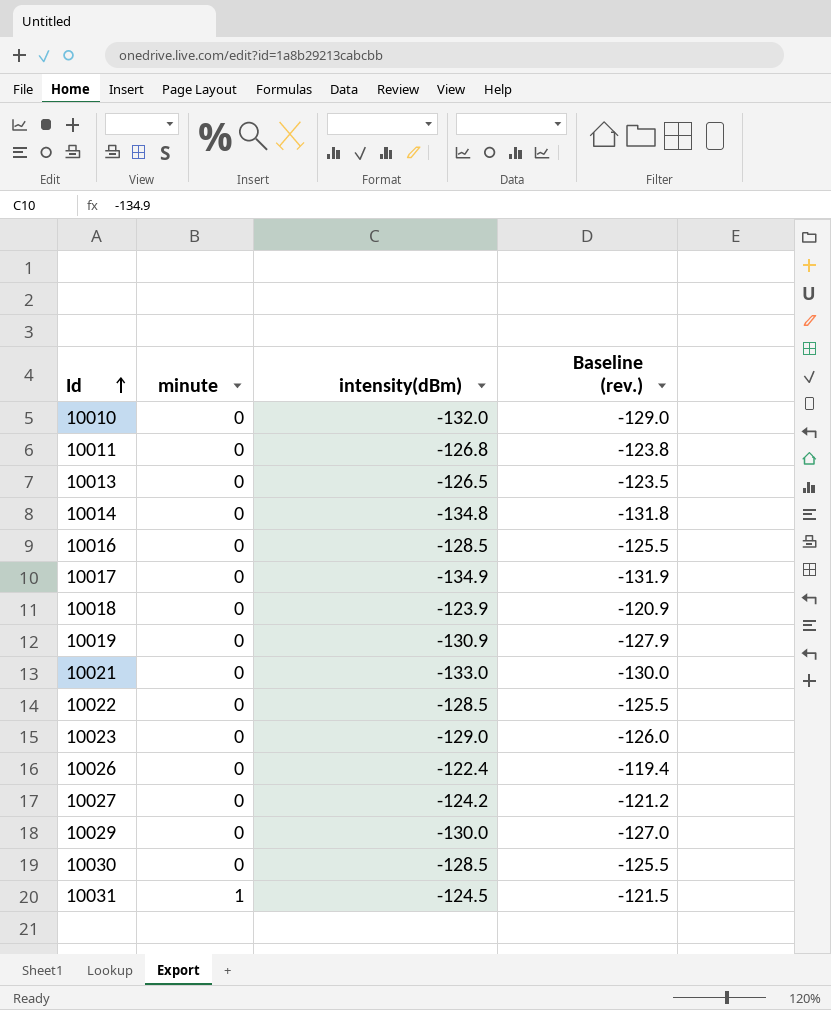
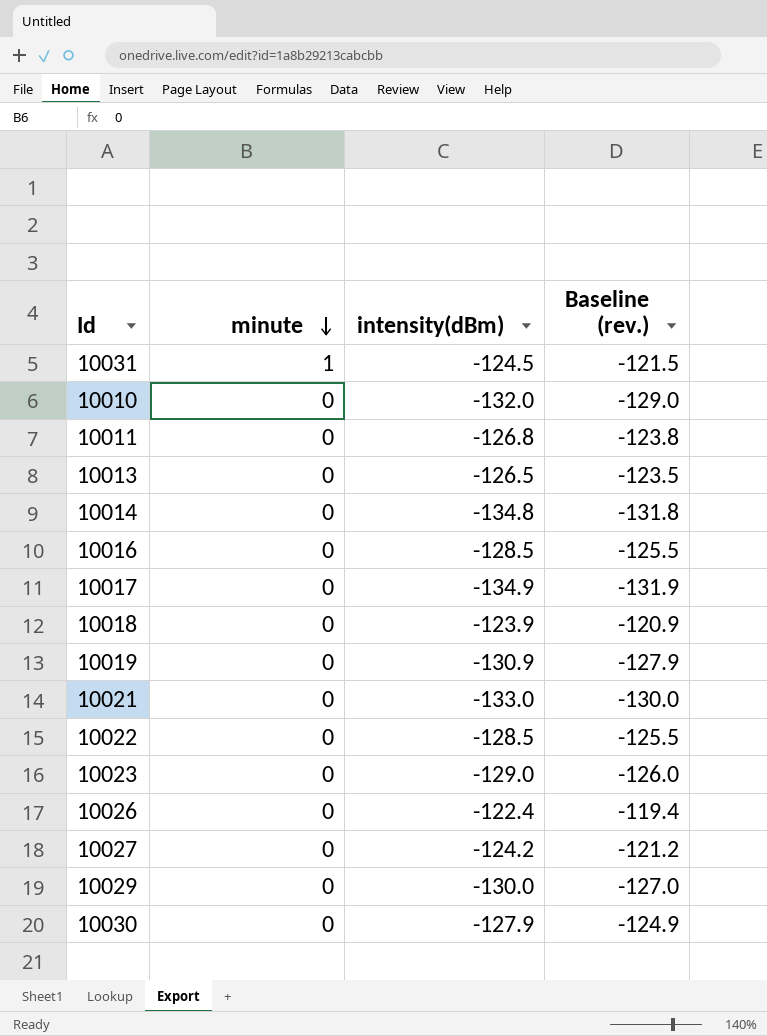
row order: Id ascending -> minute descending
10030 | intensity(dBm): -128.5 -> -127.9
10030 | Baseline (rev.): -125.5 -> -124.9

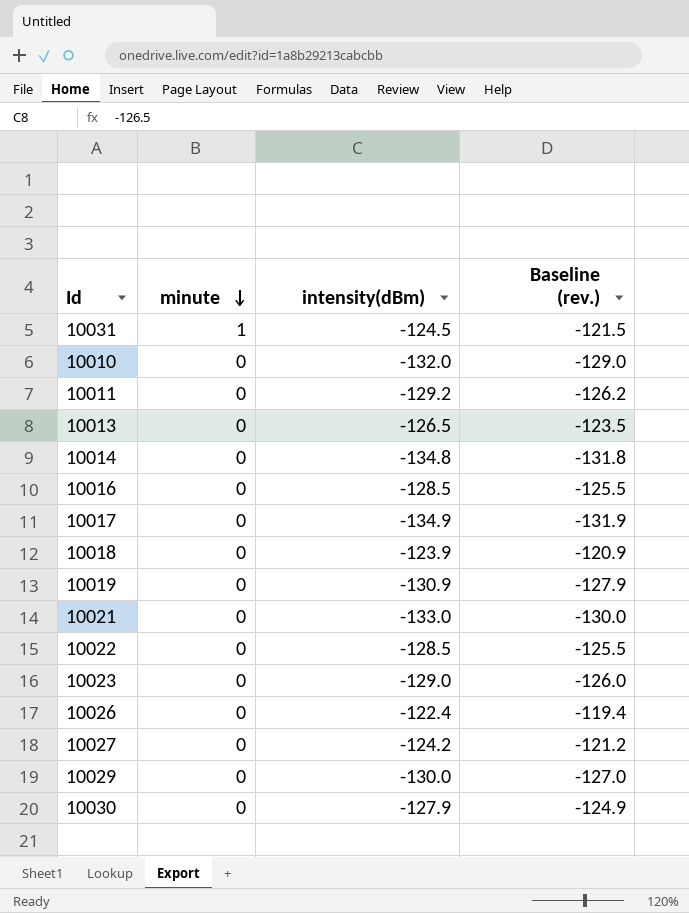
10011 | intensity(dBm): -126.8 -> -129.2
10011 | Baseline (rev.): -123.8 -> -126.2

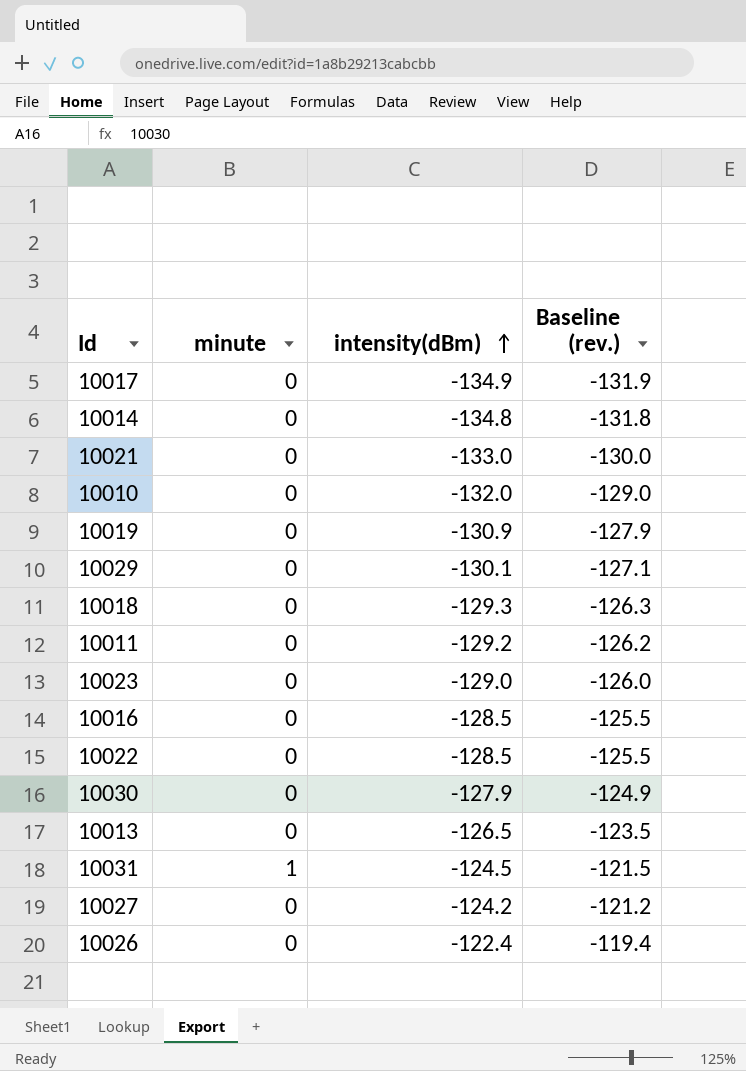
row order: minute descending -> intensity(dBm) ascending
10029 | intensity(dBm): -130.0 -> -130.1
10029 | Baseline (rev.): -127.0 -> -127.1
10018 | intensity(dBm): -123.9 -> -129.3
10018 | Baseline (rev.): -120.9 -> -126.3

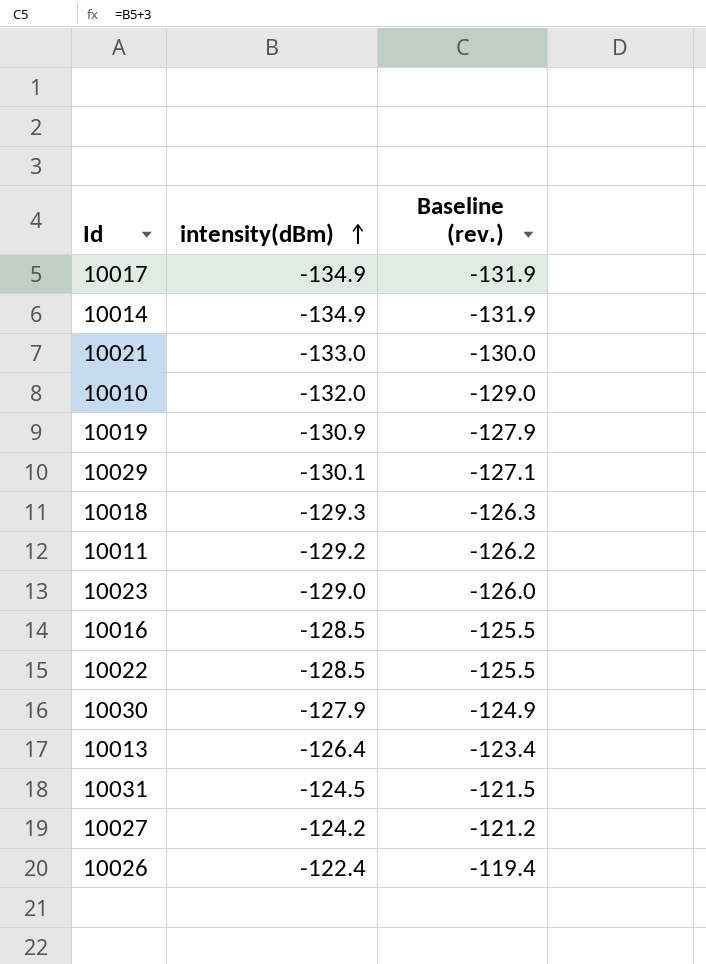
column minute | position: 2 -> none
10014 | intensity(dBm): -134.8 -> -134.9
10014 | Baseline (rev.): -131.8 -> -131.9
10013 | intensity(dBm): -126.5 -> -126.4
10013 | Baseline (rev.): -123.5 -> -123.4

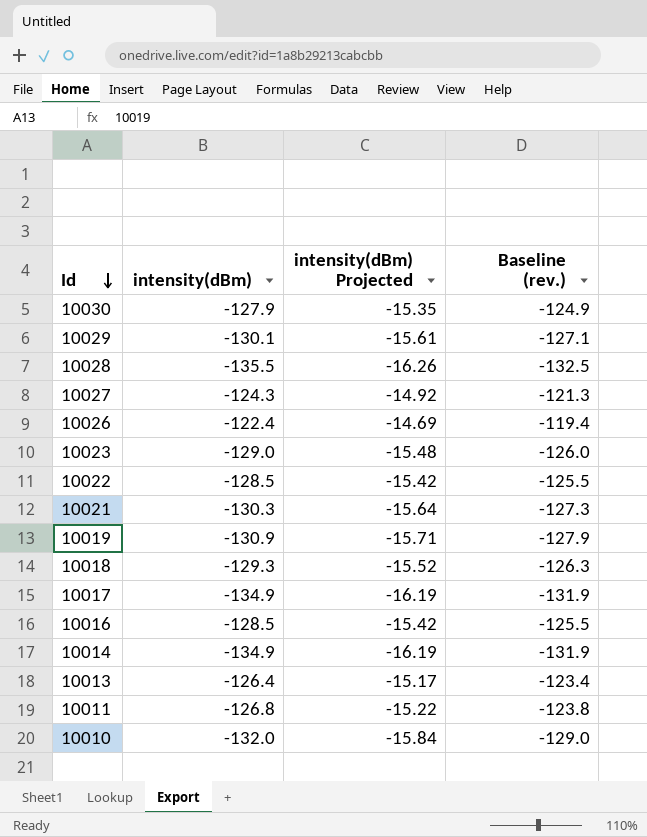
row order: intensity(dBm) ascending -> Id descending
column intensity(dBm) Projected | formula: none -> [intensity(dBm)] * 0.12
row 10031: -124.5 | -121.5 -> none
row 10028: none -> -135.5 | -16.26 | -132.5
10027 | intensity(dBm): -124.2 -> -124.3
10027 | Baseline (rev.): -121.2 -> -121.3
10021 | intensity(dBm): -133.0 -> -130.3
10021 | Baseline (rev.): -130.0 -> -127.3
10011 | intensity(dBm): -129.2 -> -126.8
10011 | Baseline (rev.): -126.2 -> -123.8

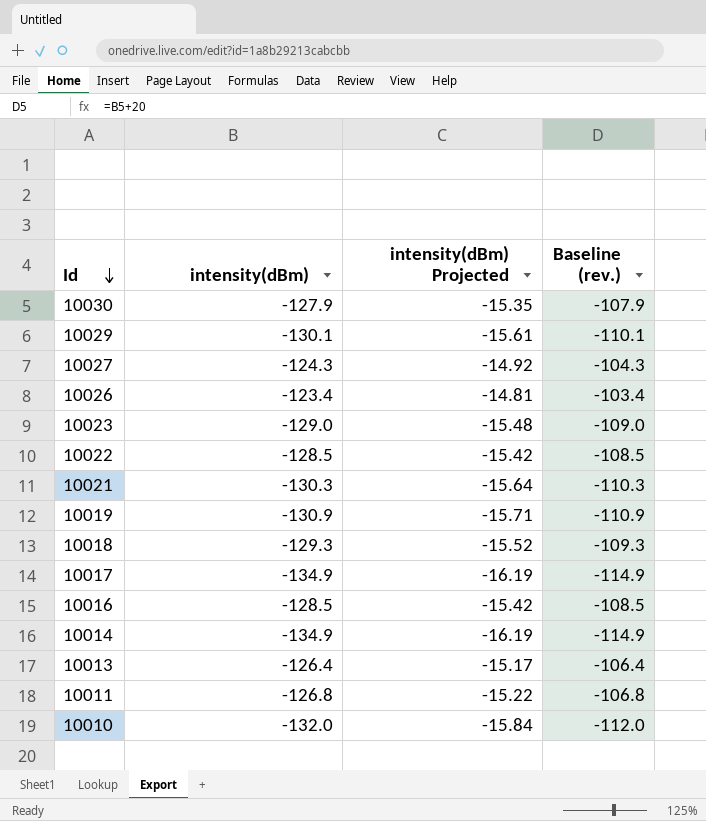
column Baseline (rev.) | formula: [intensity(dBm)] + 3 -> [intensity(dBm)] + 20
row 10028: -135.5 | -16.26 | -132.5 -> none
10026 | intensity(dBm): -122.4 -> -123.4
10026 | intensity(dBm) Projected: -14.69 -> -14.81

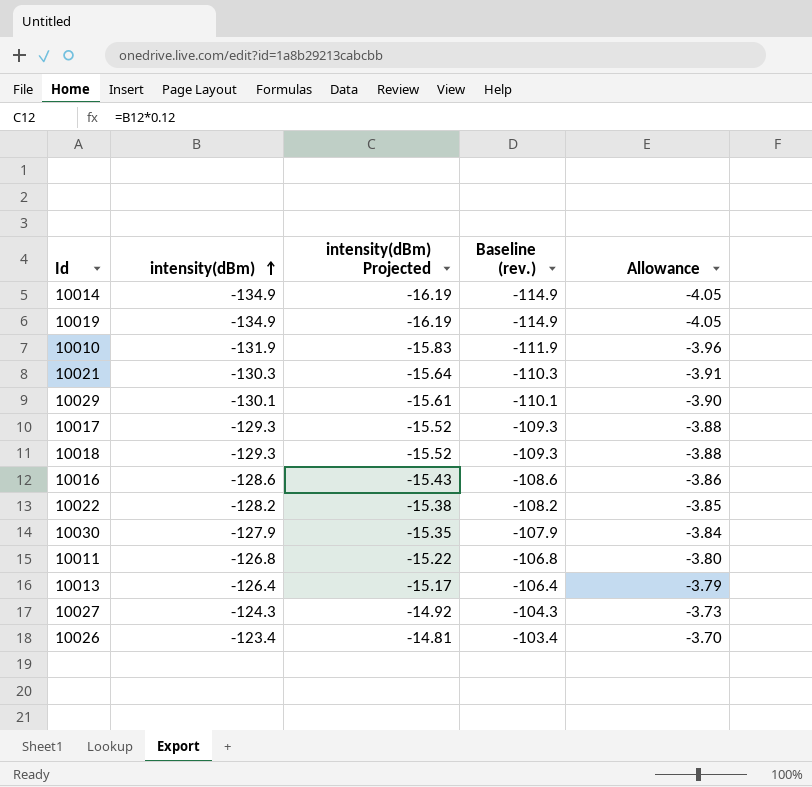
row order: Id descending -> intensity(dBm) ascending
column Allowance | formula: none -> [intensity(dBm)] * 0.03
row 10023: -129.0 | -15.48 | -109.0 -> none
10019 | intensity(dBm): -130.9 -> -134.9
10019 | intensity(dBm) Projected: -15.71 -> -16.19
10019 | Baseline (rev.): -110.9 -> -114.9
10010 | intensity(dBm): -132.0 -> -131.9
10010 | intensity(dBm) Projected: -15.84 -> -15.83
10010 | Baseline (rev.): -112.0 -> -111.9
10017 | intensity(dBm): -134.9 -> -129.3
10017 | intensity(dBm) Projected: -16.19 -> -15.52
10017 | Baseline (rev.): -114.9 -> -109.3
10016 | intensity(dBm): -128.5 -> -128.6
10016 | intensity(dBm) Projected: -15.42 -> -15.43
10016 | Baseline (rev.): -108.5 -> -108.6
10022 | intensity(dBm): -128.5 -> -128.2
10022 | intensity(dBm) Projected: -15.42 -> -15.38
10022 | Baseline (rev.): -108.5 -> -108.2

